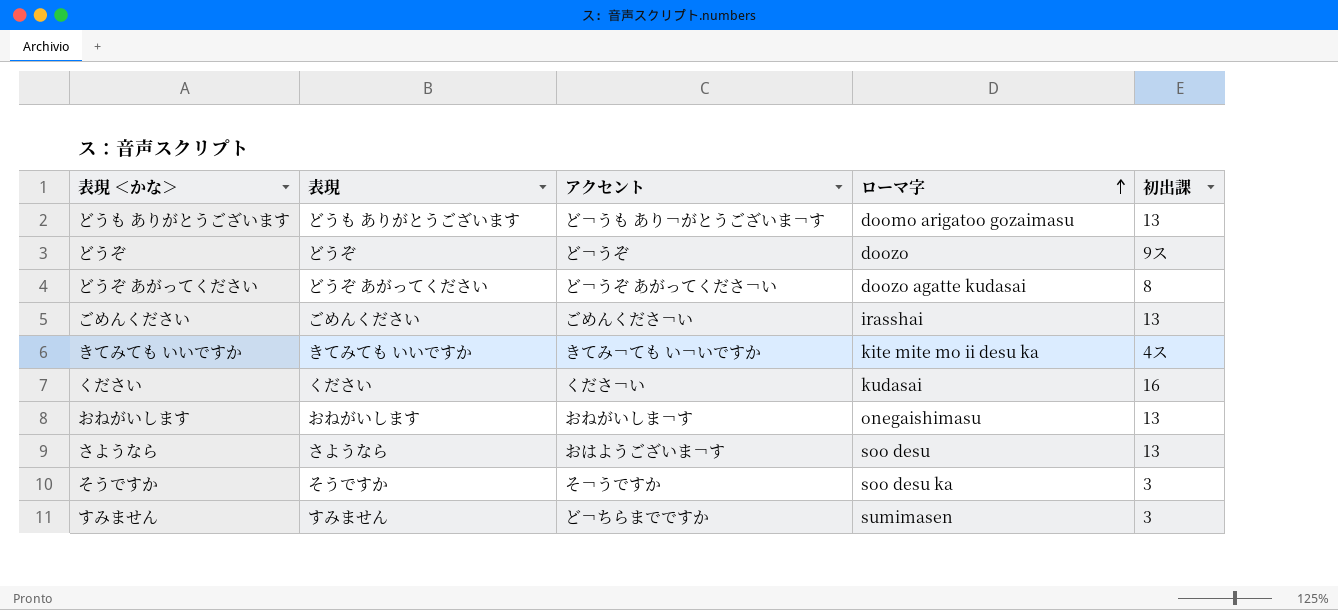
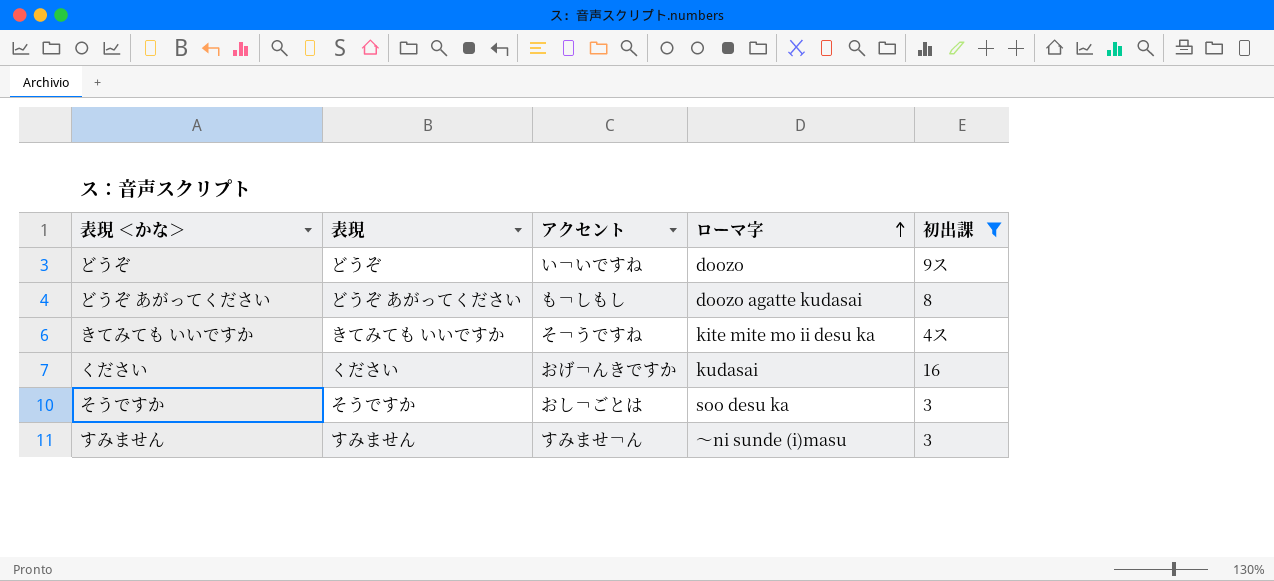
filter: none -> 初出課 != 13
どうぞ | アクセント: ど￢うぞ -> い￢いですね
どうぞ あがってください | アクセント: ど￢うぞ あがってくださ￢い -> も￢しもし
きてみても いいですか | アクセント: きてみ￢ても い￢いですか -> そ￢うですね
ください | アクセント: くださ￢い -> おげ￢んきですか
そうですか | アクセント: そ￢うですか -> おし￢ごとは
すみません | アクセント: ど￢ちらまでですか -> すみませ￢ん
すみません | ローマ字: sumimasen -> ～ni sunde (i)masu

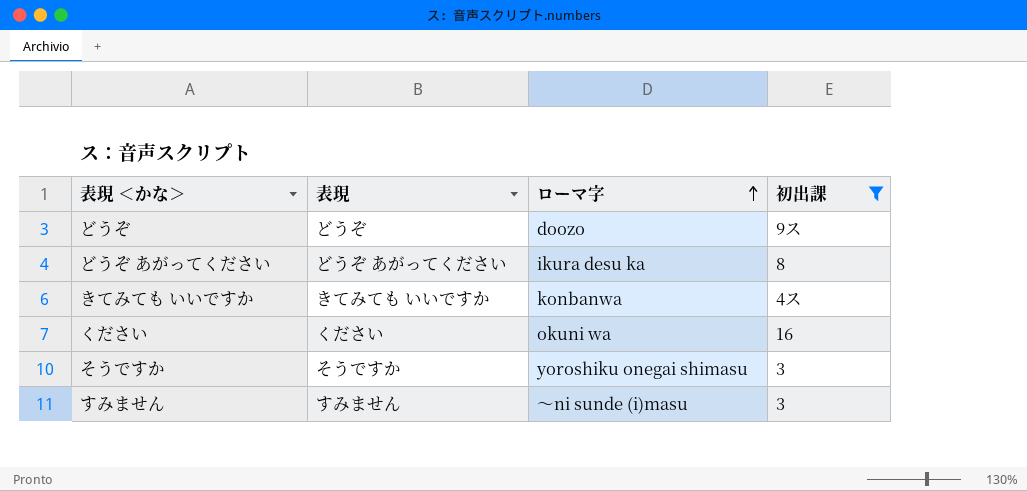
column アクセント | position: 3 -> none
どうぞ あがってください | ローマ字: doozo agatte kudasai -> ikura desu ka
きてみても いいですか | ローマ字: kite mite mo ii desu ka -> konbanwa
ください | ローマ字: kudasai -> okuni wa
そうですか | ローマ字: soo desu ka -> yoroshiku onegai shimasu

